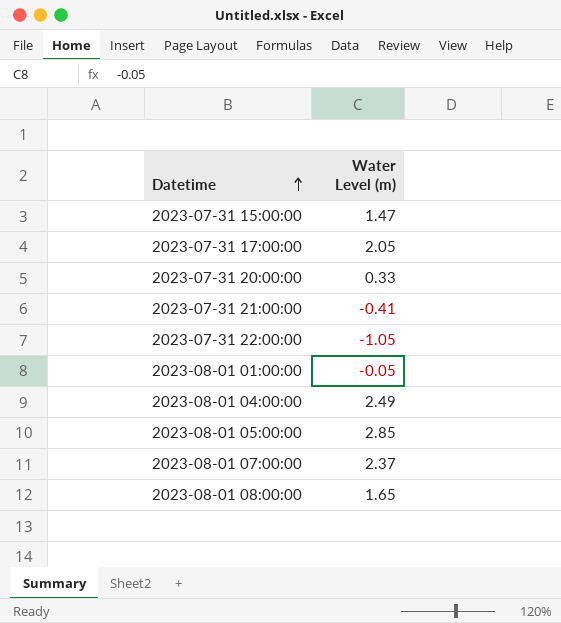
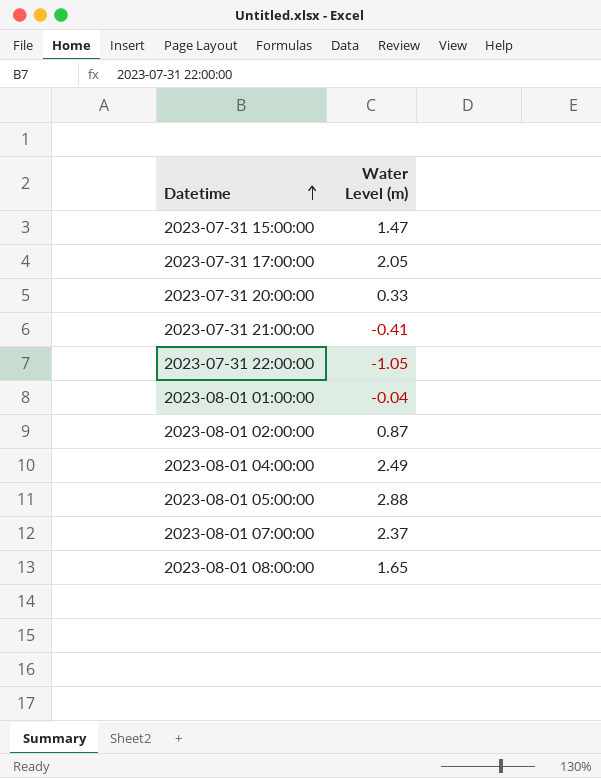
2023-08-01 01:00:00 | Water Level (m): -0.05 -> -0.04
row 2023-08-01 02:00:00: none -> 0.87
2023-08-01 05:00:00 | Water Level (m): 2.85 -> 2.88

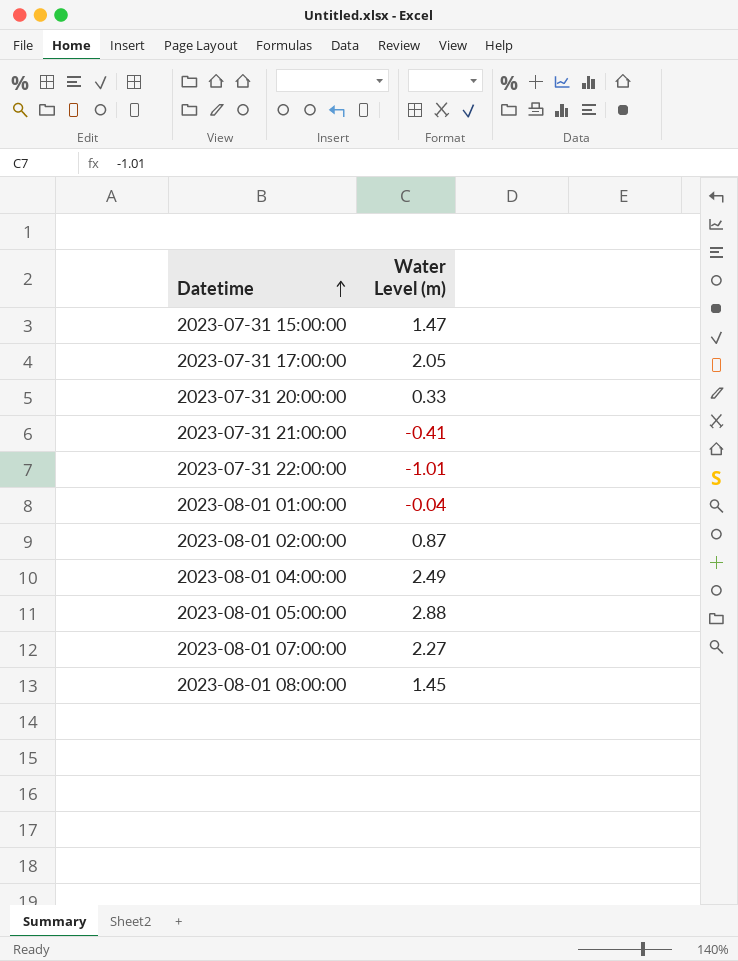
2023-07-31 22:00:00 | Water Level (m): -1.05 -> -1.01
2023-08-01 07:00:00 | Water Level (m): 2.37 -> 2.27
2023-08-01 08:00:00 | Water Level (m): 1.65 -> 1.45

